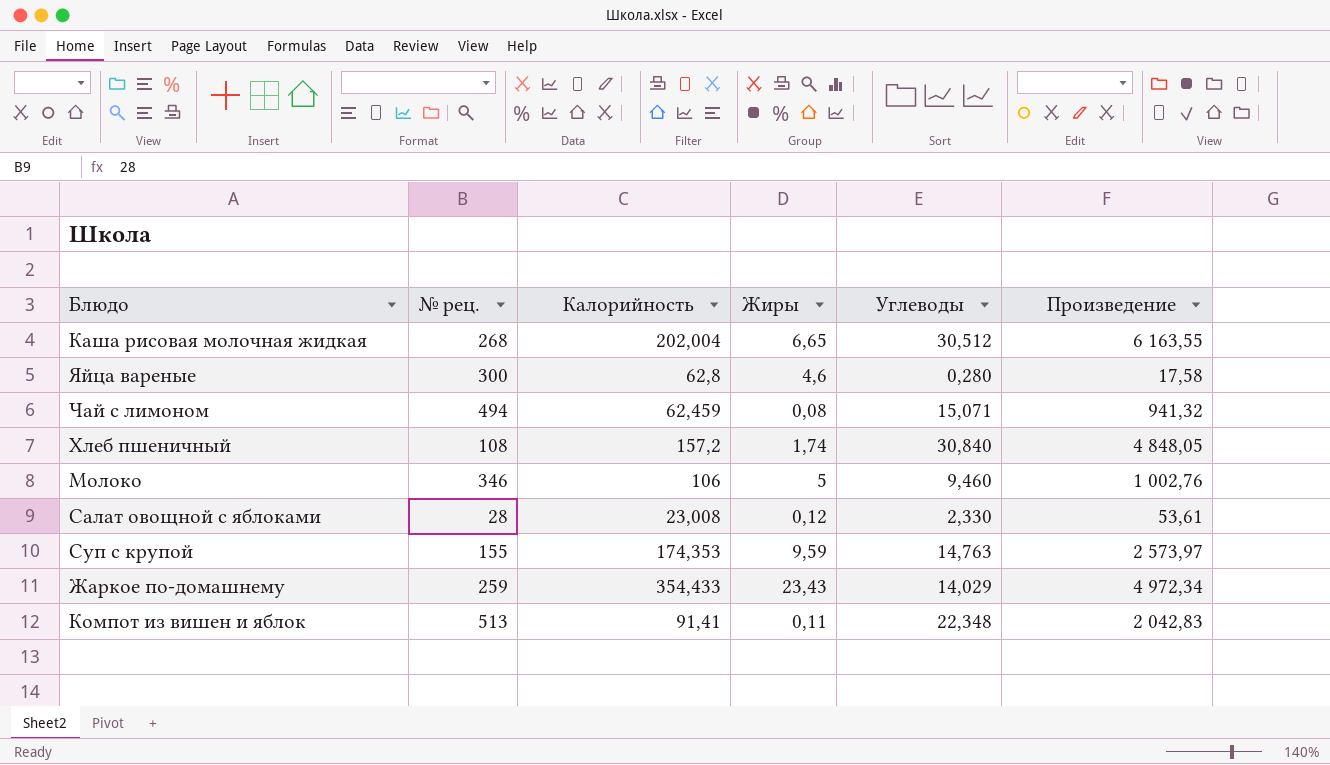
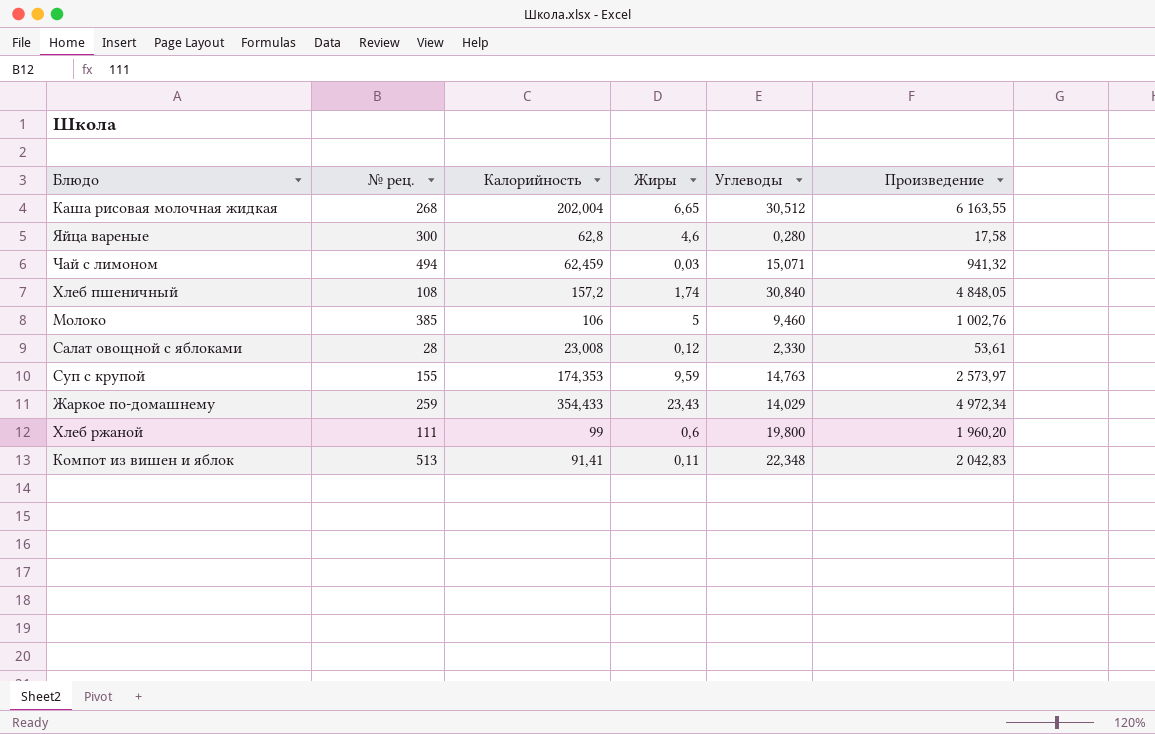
Чай с лимоном | Жиры: 0,08 -> 0,03
Молоко | № рец.: 346 -> 385
row Хлеб ржаной: none -> 111 | 99 | 0,6 | 19,800 | 1 960,20

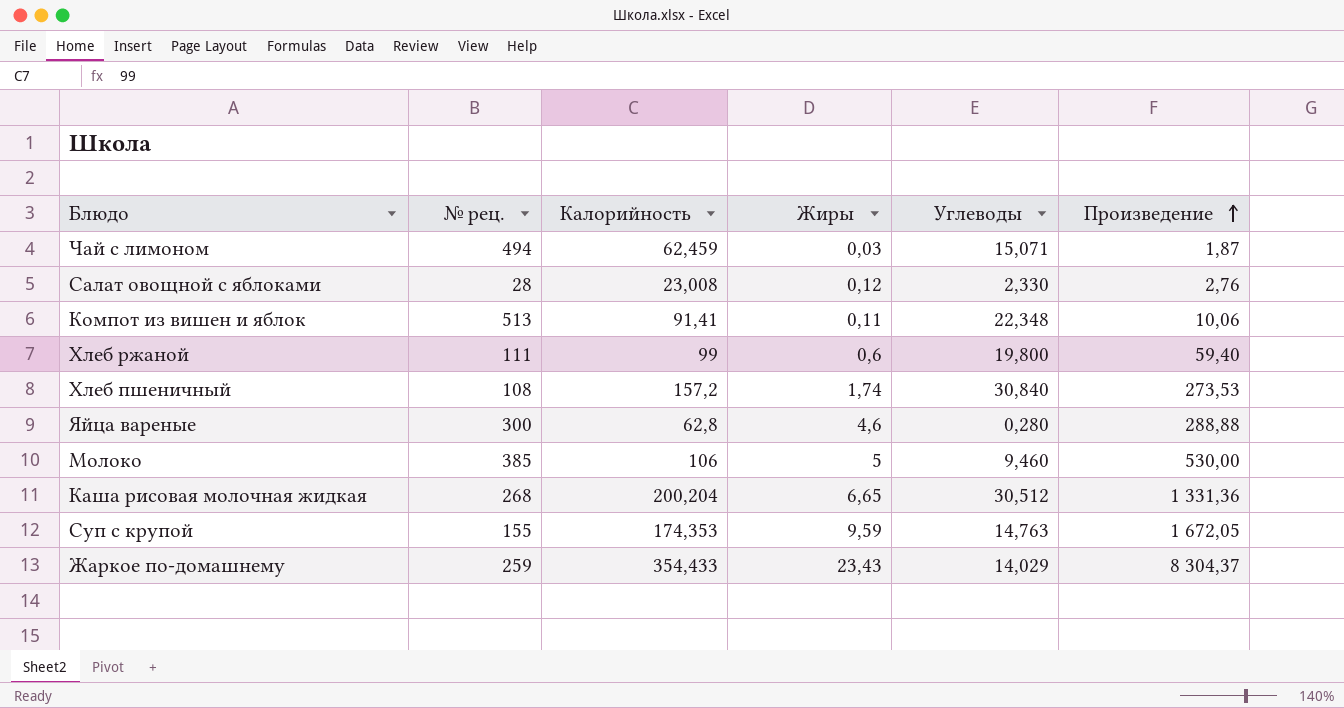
row order: none -> Произведение ascending
column Произведение | formula: [Калорийность] * [Углеводы] -> [Калорийность] * [Жиры]
Каша рисовая молочная жидкая | Калорийность: 202,004 -> 200,204

